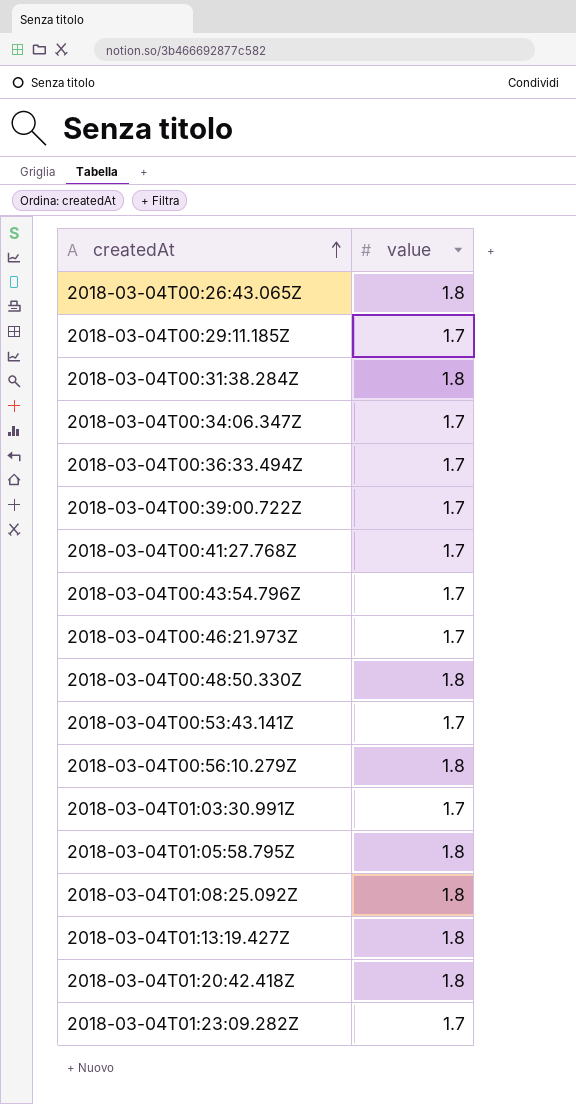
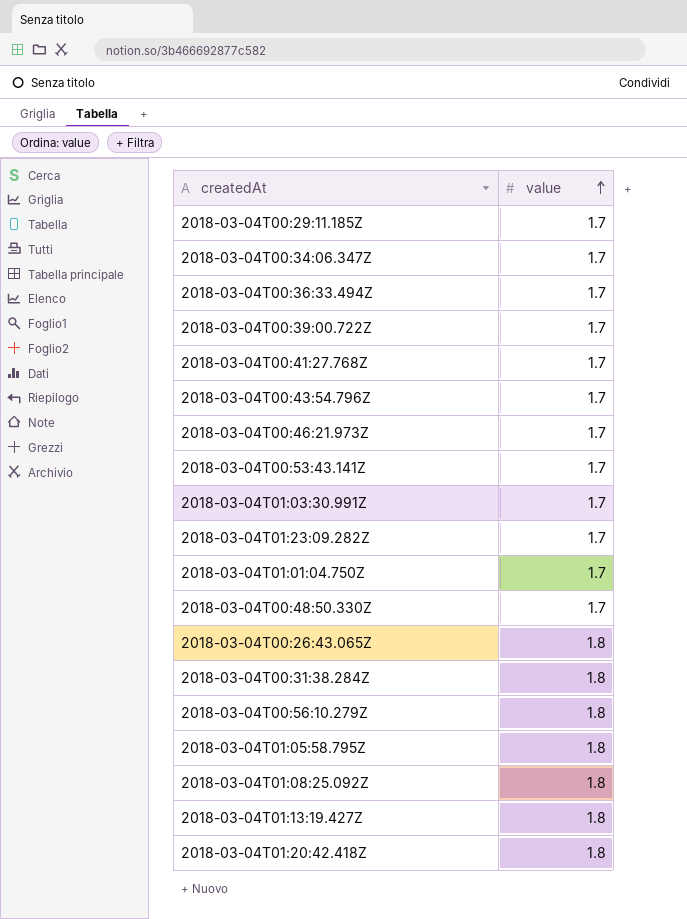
row order: createdAt ascending -> value ascending
row 2018-03-04T01:01:04.750Z: none -> 1.7
2018-03-04T00:48:50.330Z | value: 1.8 -> 1.7

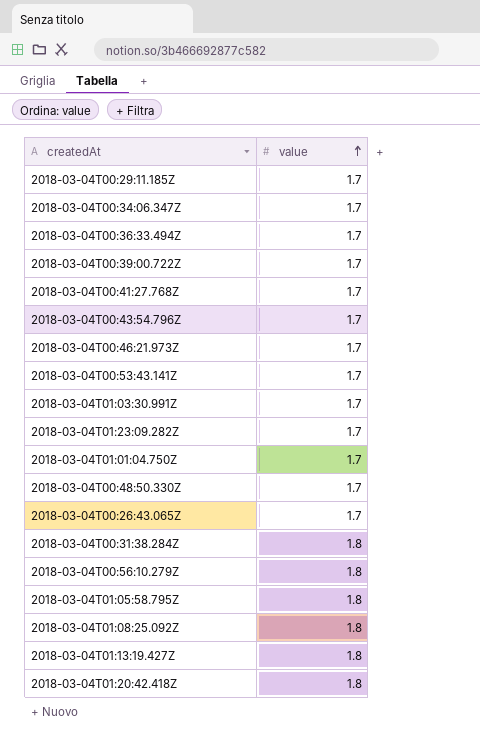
2018-03-04T00:26:43.065Z | value: 1.8 -> 1.7

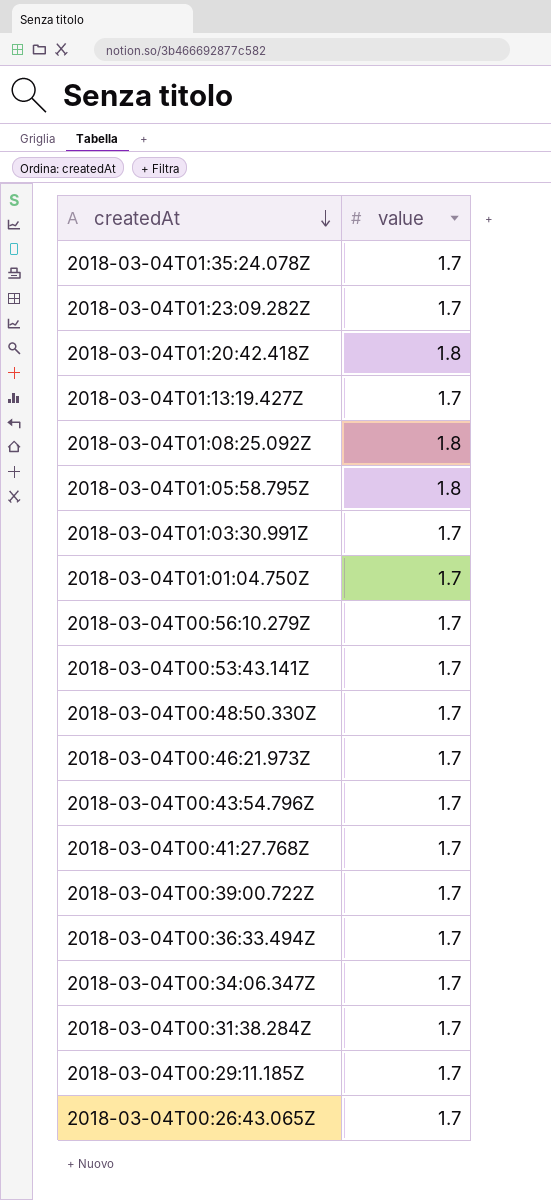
row order: value ascending -> createdAt descending
row 2018-03-04T01:35:24.078Z: none -> 1.7
2018-03-04T01:13:19.427Z | value: 1.8 -> 1.7
2018-03-04T00:56:10.279Z | value: 1.8 -> 1.7
2018-03-04T00:31:38.284Z | value: 1.8 -> 1.7

